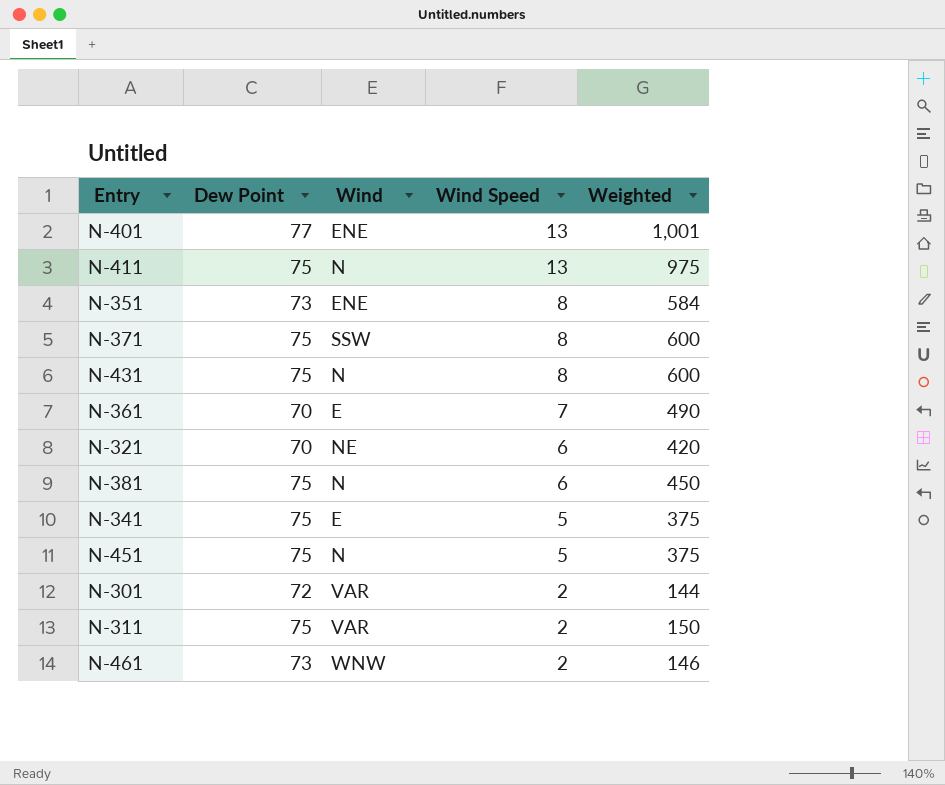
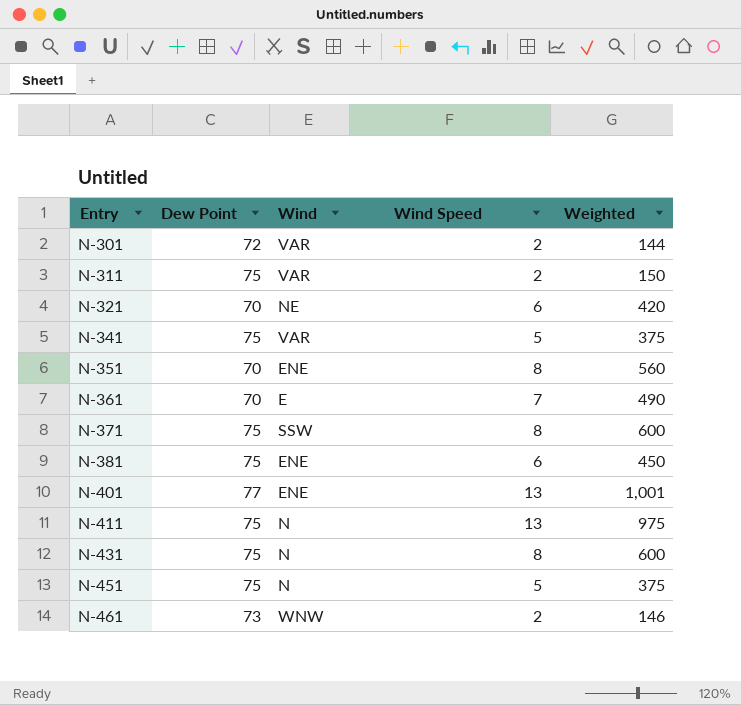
row order: Wind Speed descending -> Entry ascending
N-341 | Wind: E -> VAR
N-351 | Dew Point: 73 -> 70
N-351 | Weighted: 584 -> 560
N-381 | Wind: N -> ENE

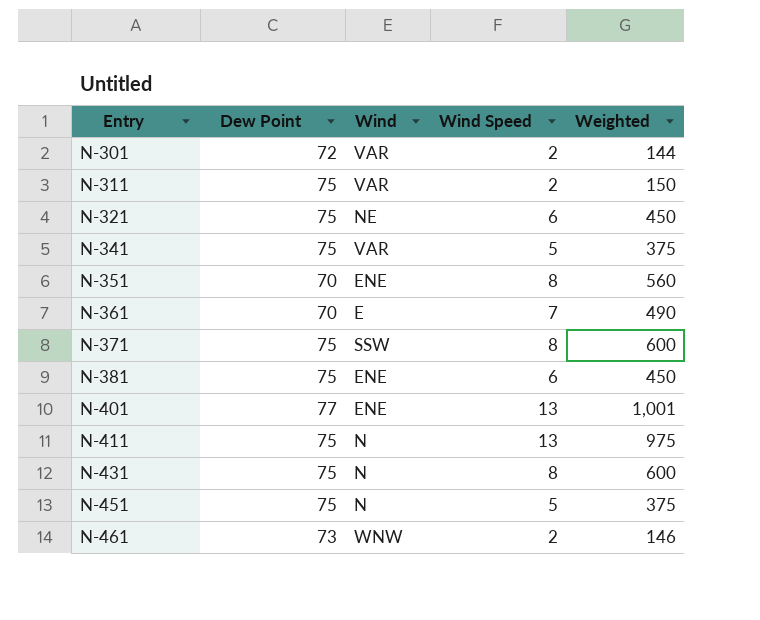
N-321 | Dew Point: 70 -> 75
N-321 | Weighted: 420 -> 450

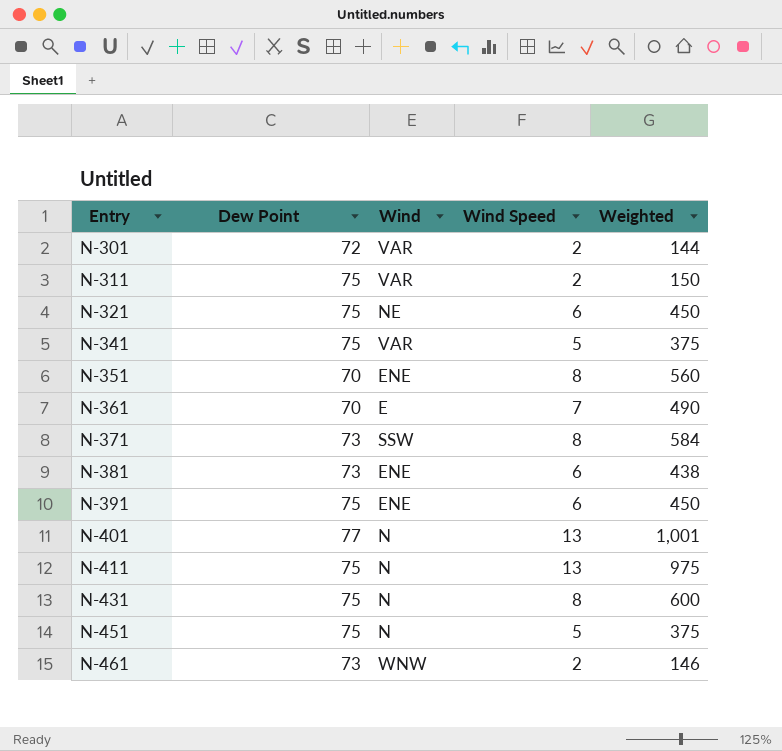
N-371 | Dew Point: 75 -> 73
N-371 | Weighted: 600 -> 584
N-381 | Dew Point: 75 -> 73
N-381 | Weighted: 450 -> 438
row N-391: none -> 75 | ENE | 6 | 450
N-401 | Wind: ENE -> N

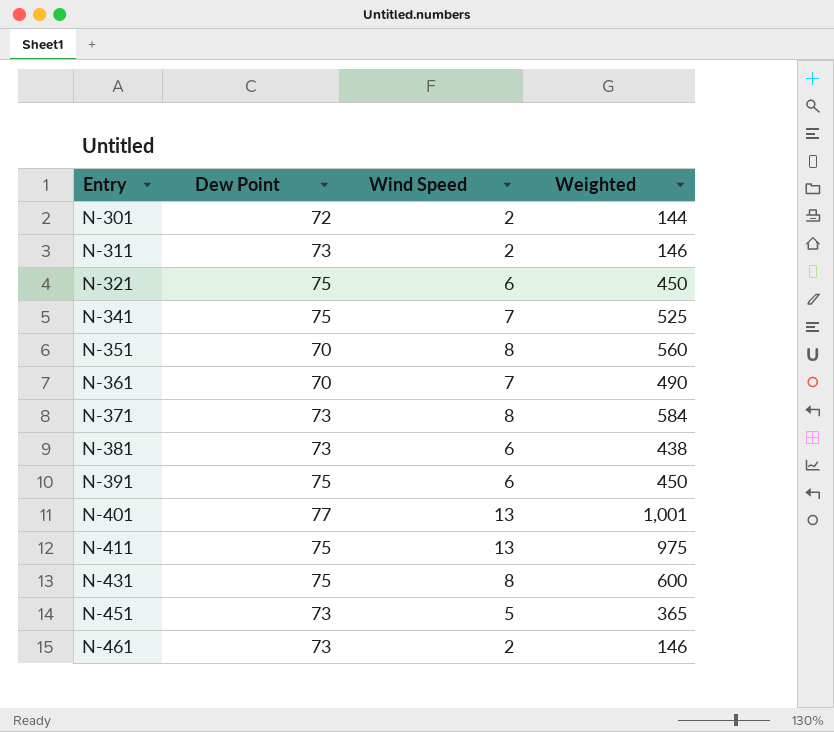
column Wind | position: 3 -> none
N-311 | Dew Point: 75 -> 73
N-311 | Weighted: 150 -> 146
N-341 | Wind Speed: 5 -> 7
N-341 | Weighted: 375 -> 525
N-451 | Dew Point: 75 -> 73
N-451 | Weighted: 375 -> 365

